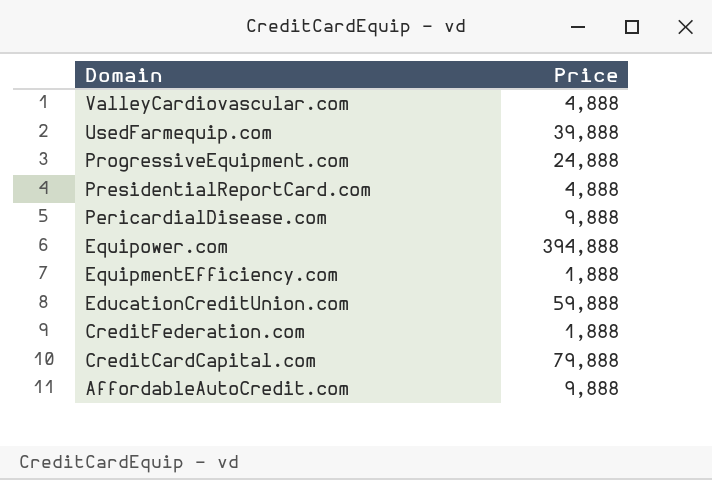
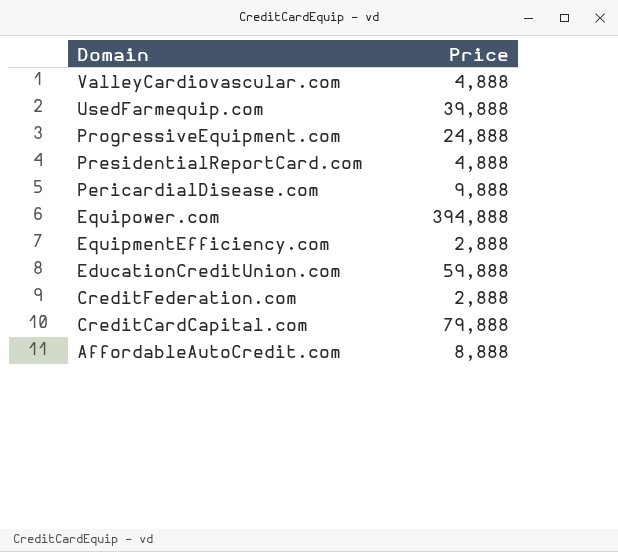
EquipmentEfficiency.com | Price: 1,888 -> 2,888
CreditFederation.com | Price: 1,888 -> 2,888
AffordableAutoCredit.com | Price: 9,888 -> 8,888

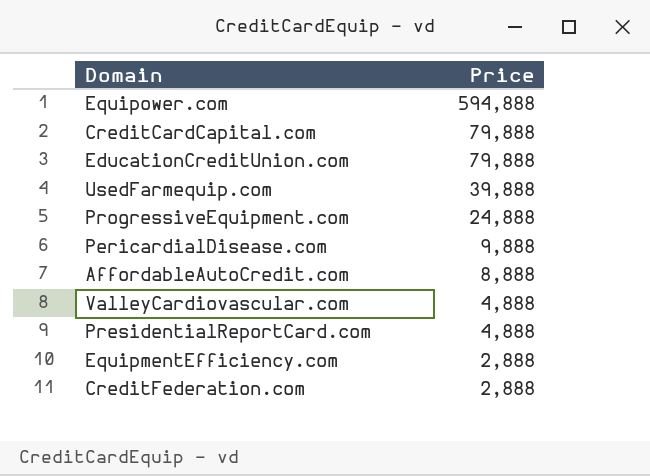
row order: Domain descending -> Price descending
Equipower.com | Price: 394,888 -> 594,888
EducationCreditUnion.com | Price: 59,888 -> 79,888

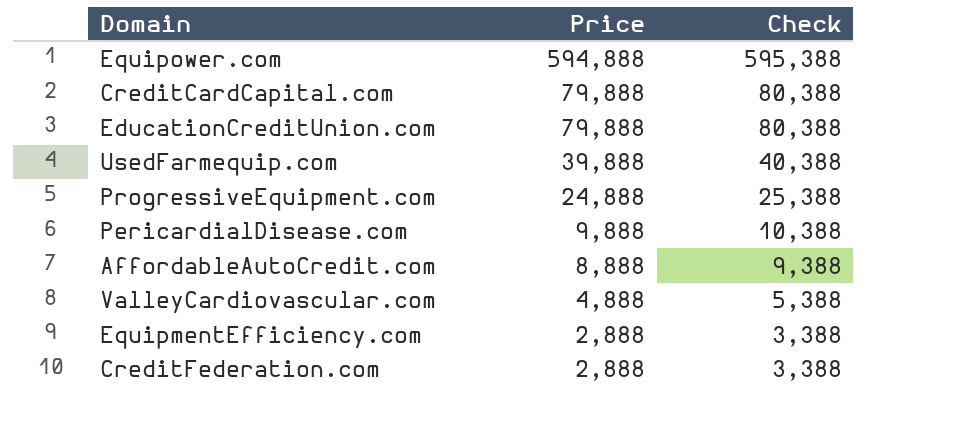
column Check | formula: none -> [Price] + 500
row PresidentialReportCard.com: 4,888 -> none

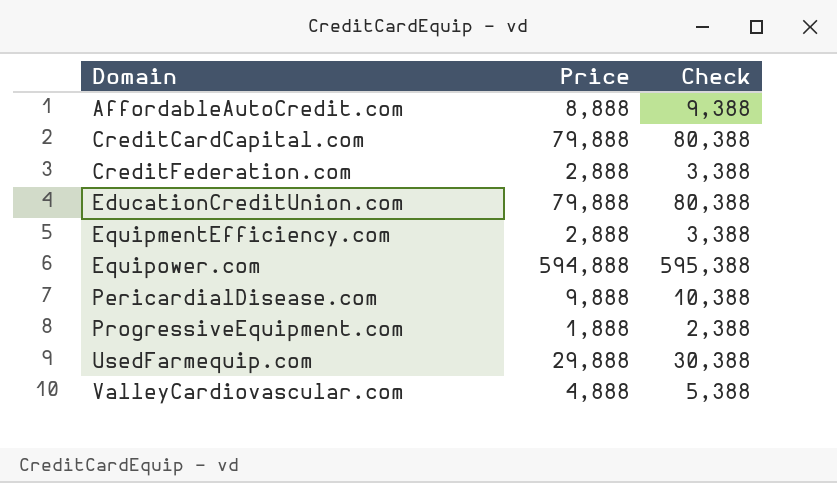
row order: Price descending -> Domain ascending
ProgressiveEquipment.com | Price: 24,888 -> 1,888
ProgressiveEquipment.com | Check: 25,388 -> 2,388
UsedFarmequip.com | Price: 39,888 -> 29,888
UsedFarmequip.com | Check: 40,388 -> 30,388

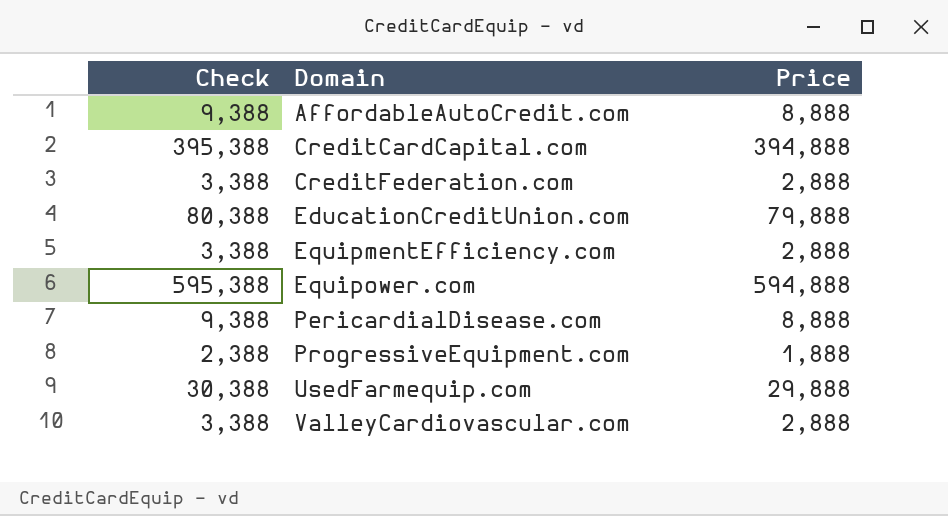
column Check | position: 3 -> 1
CreditCardCapital.com | Check: 80,388 -> 395,388
CreditCardCapital.com | Price: 79,888 -> 394,888
PericardialDisease.com | Check: 10,388 -> 9,388
PericardialDisease.com | Price: 9,888 -> 8,888
ValleyCardiovascular.com | Check: 5,388 -> 3,388
ValleyCardiovascular.com | Price: 4,888 -> 2,888

